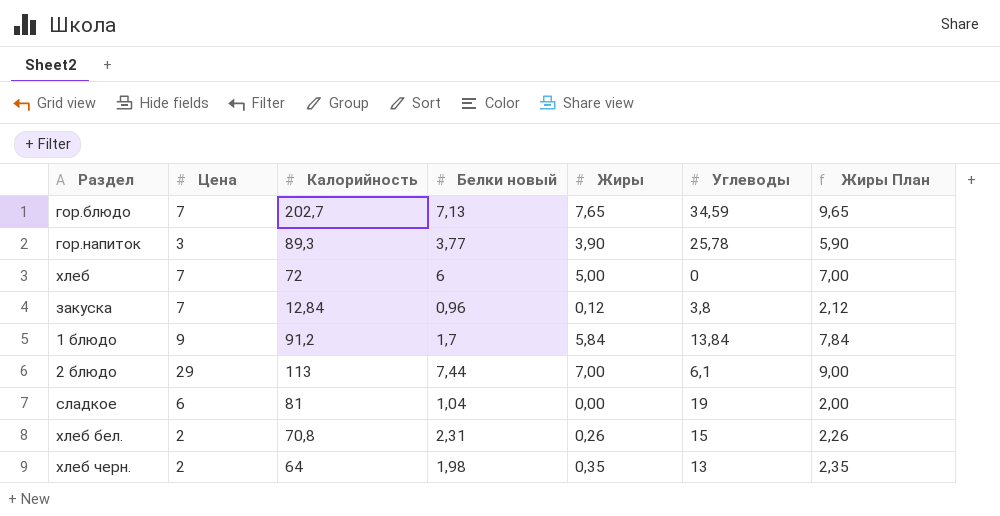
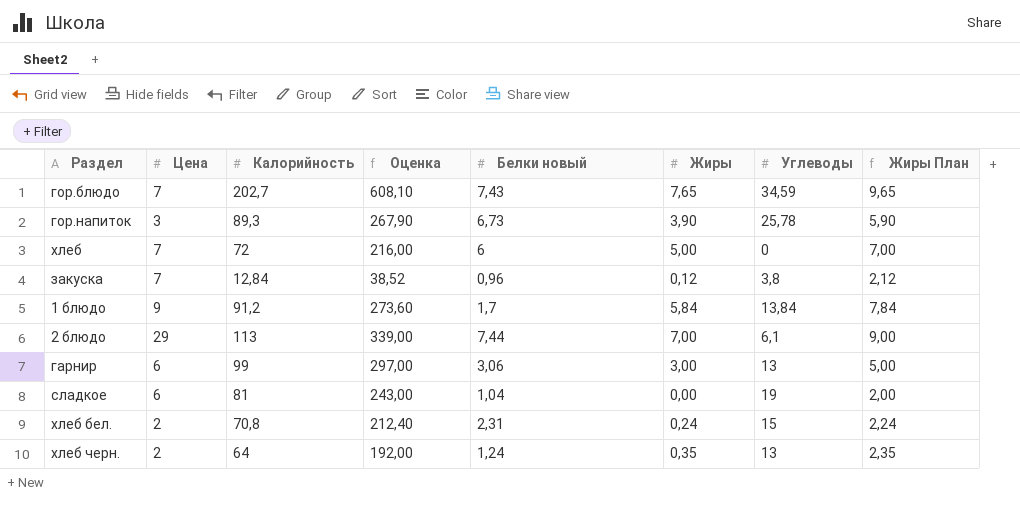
column Оценка | formula: none -> [Калорийность] * 3
гор.блюдо | Белки новый: 7,13 -> 7,43
гор.напиток | Белки новый: 3,77 -> 6,73
row гарнир: none -> 6 | 99 | 297,00 | 3,06 | 3,00 | 13 | 5,00
хлеб бел. | Жиры: 0,26 -> 0,24
хлеб бел. | Жиры План: 2,26 -> 2,24
хлеб черн. | Белки новый: 1,98 -> 1,24

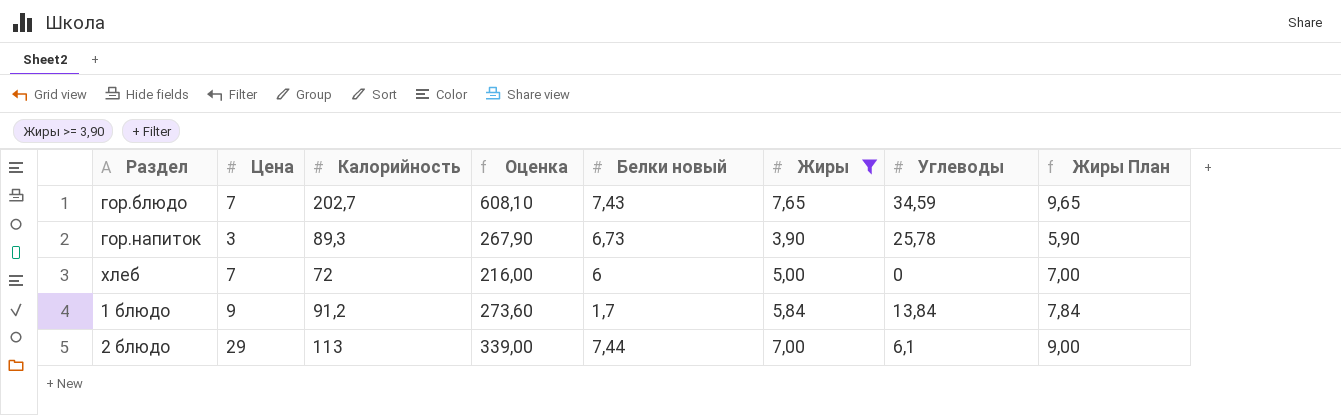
filter: none -> Жиры >= 3,90

